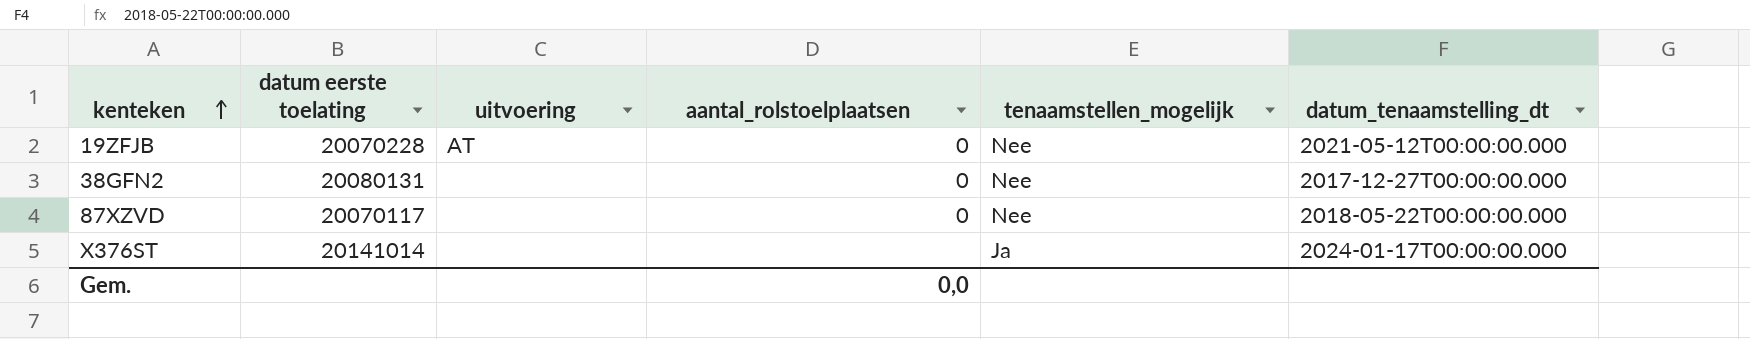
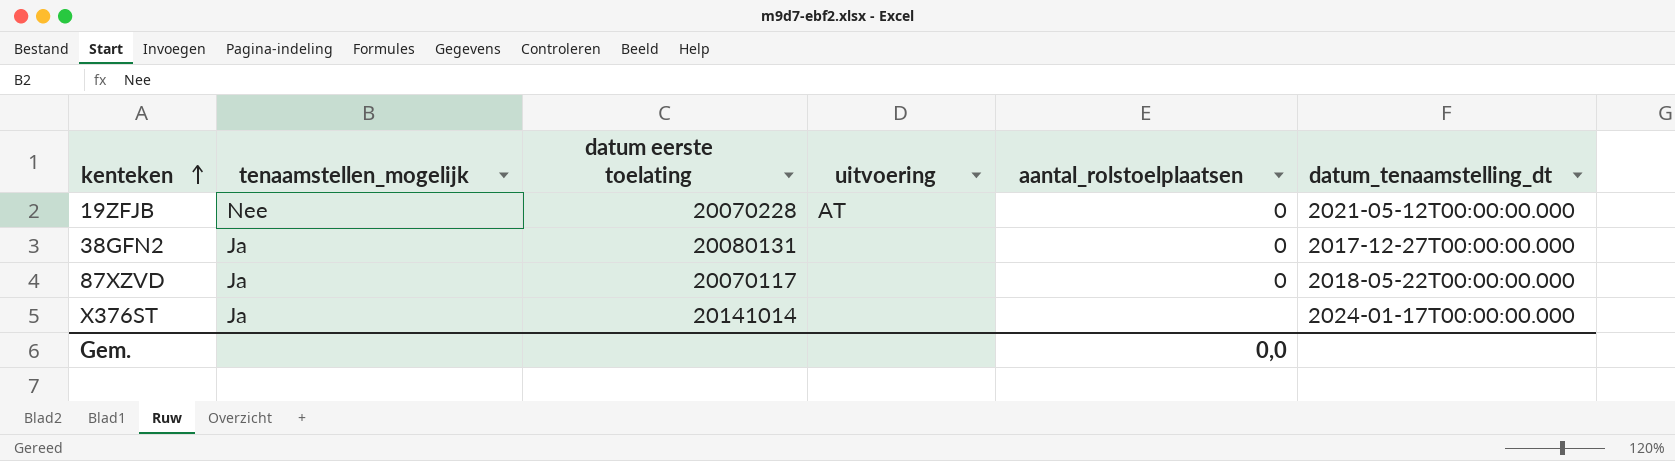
column tenaamstellen_mogelijk | position: 5 -> 2
38GFN2 | tenaamstellen_mogelijk: Nee -> Ja
87XZVD | tenaamstellen_mogelijk: Nee -> Ja

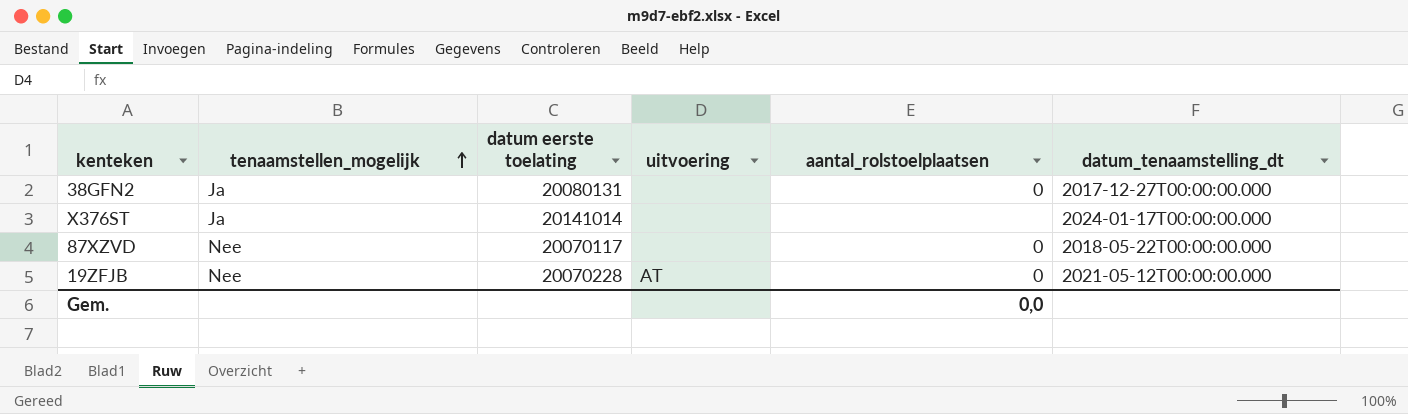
row order: kenteken ascending -> tenaamstellen_mogelijk ascending
87XZVD | tenaamstellen_mogelijk: Ja -> Nee

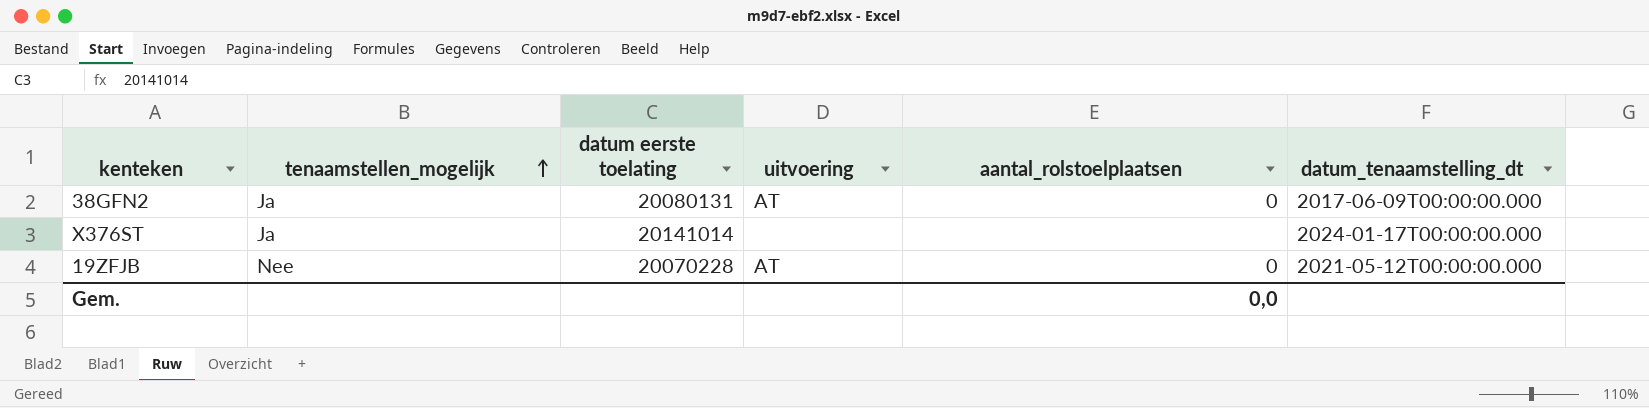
row 87XZVD: Nee | 20070117 | none | 0 | 2018-05-22T00:00:00.000 -> none
38GFN2 | uitvoering: none -> AT
38GFN2 | datum_tenaamstelling_dt: 2017-12-27T00:00:00.000 -> 2017-06-09T00:00:00.000

